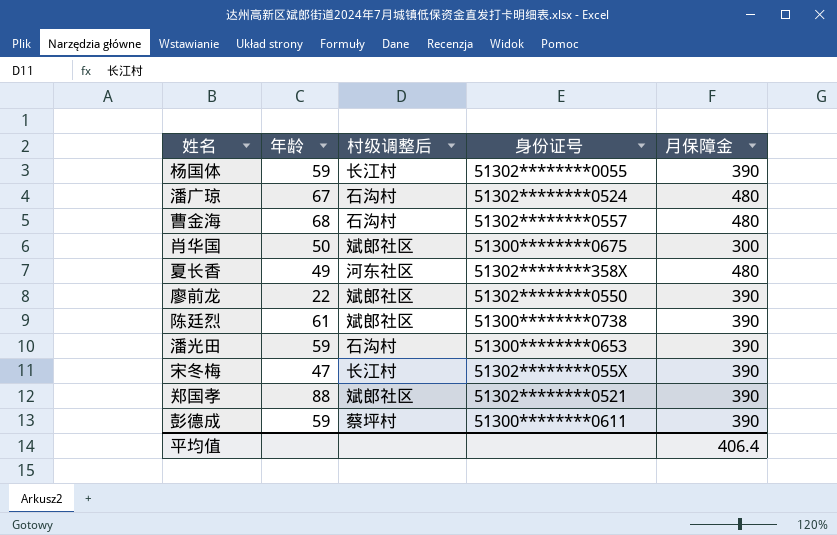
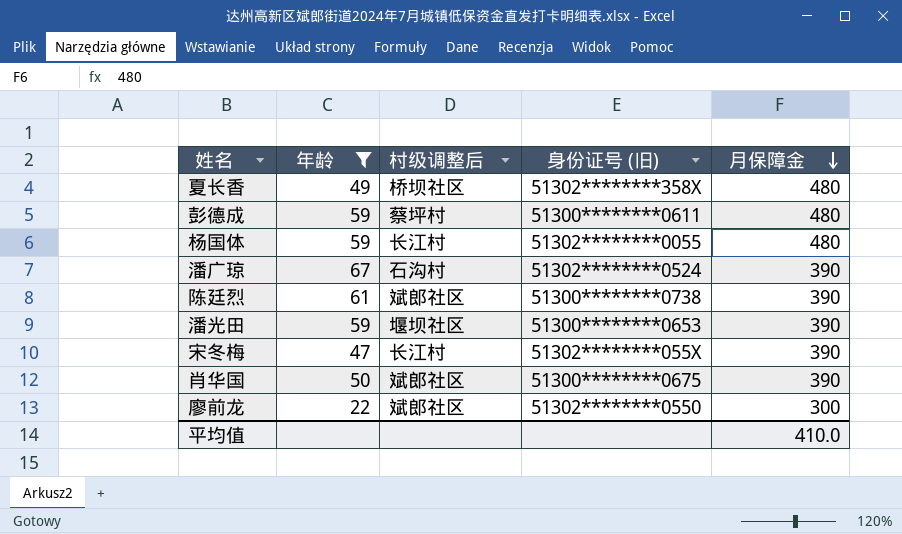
filter: none -> 年龄 <= 67
row order: none -> 月保障金 descending
column name: 身份证号 -> 身份证号 (旧)
夏长香 | 村级调整后: 河东社区 -> 桥坝社区
彭德成 | 月保障金: 390 -> 480
杨国体 | 月保障金: 390 -> 480
潘广琼 | 月保障金: 480 -> 390
潘光田 | 村级调整后: 石沟村 -> 堰坝社区
肖华国 | 月保障金: 300 -> 390
廖前龙 | 月保障金: 390 -> 300
平均值 | 月保障金: 406.4 -> 410.0

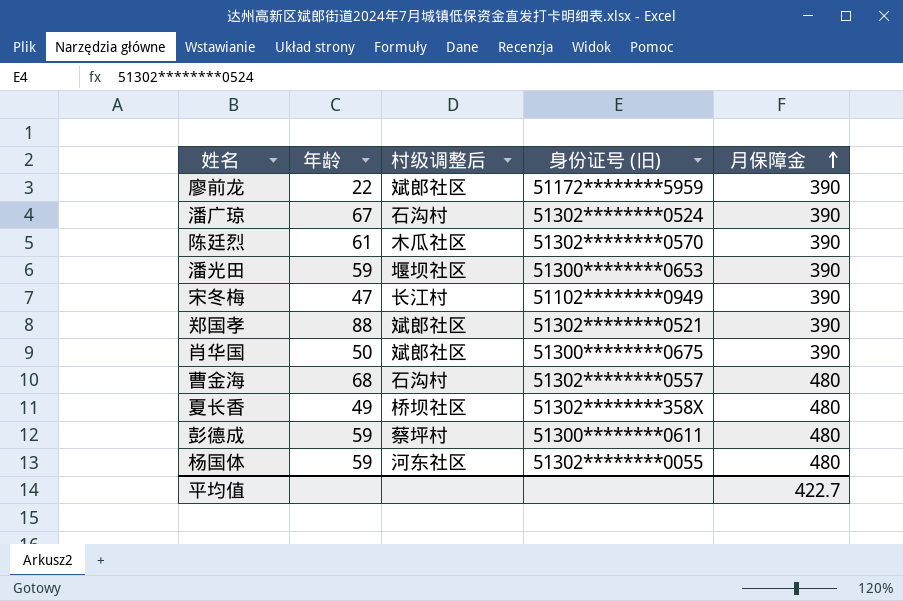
filter: 年龄 <= 67 -> none
row order: 月保障金 descending -> 月保障金 ascending
廖前龙 | 身份证号 (旧): 51302********0550 -> 51172********5959
廖前龙 | 月保障金: 300 -> 390
陈廷烈 | 村级调整后: 斌郎社区 -> 木瓜社区
陈廷烈 | 身份证号 (旧): 51300********0738 -> 51302********0570
宋冬梅 | 身份证号 (旧): 51302********055X -> 51102********0949
杨国体 | 村级调整后: 长江村 -> 河东社区
平均值 | 月保障金: 410.0 -> 422.7

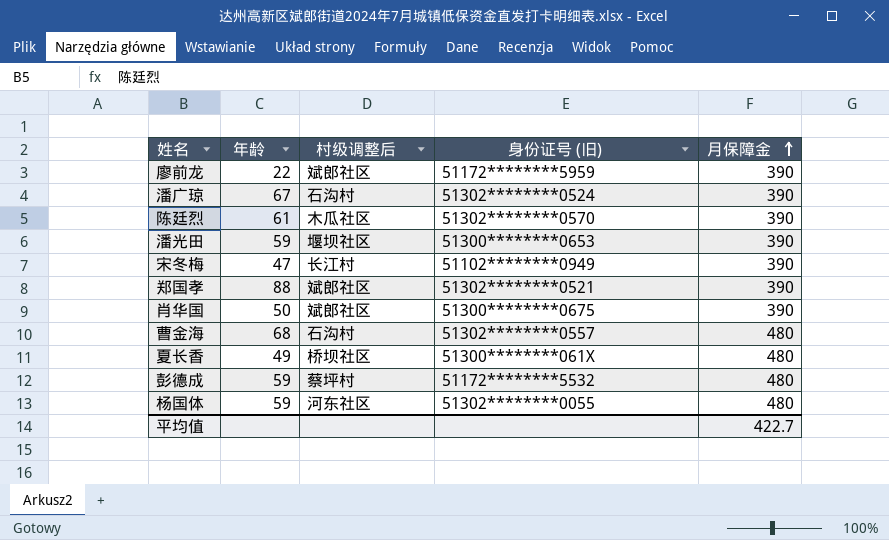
夏长香 | 身份证号 (旧): 51302********358X -> 51300********061X
彭德成 | 身份证号 (旧): 51300********0611 -> 51172********5532

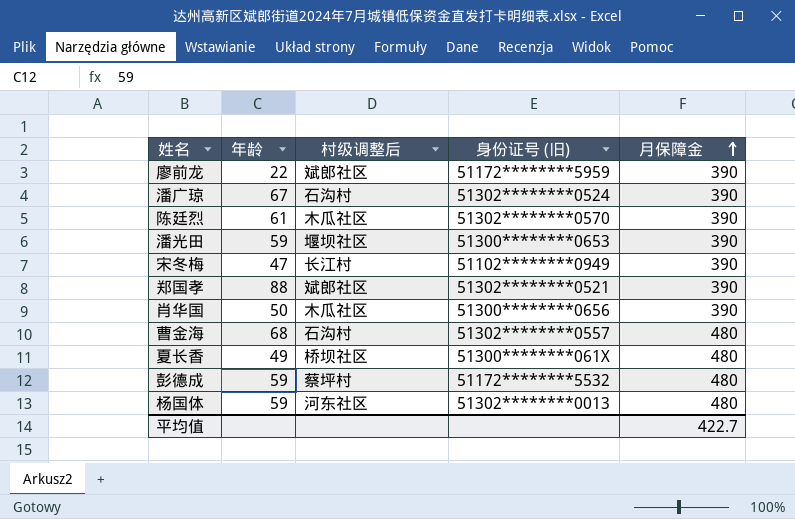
肖华国 | 村级调整后: 斌郎社区 -> 木瓜社区
肖华国 | 身份证号 (旧): 51300********0675 -> 51300********0656
杨国体 | 身份证号 (旧): 51302********0055 -> 51302********0013

